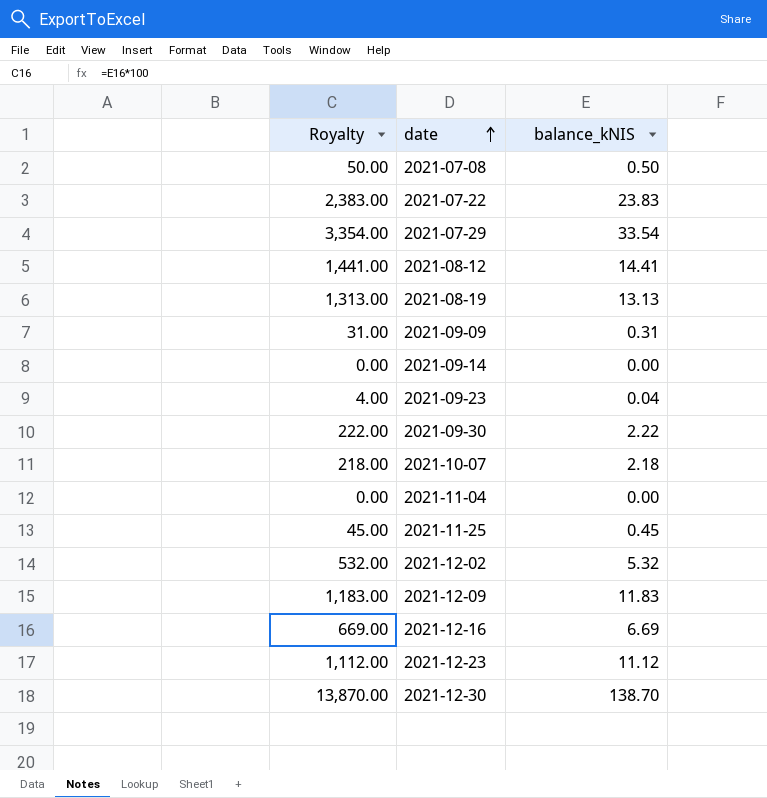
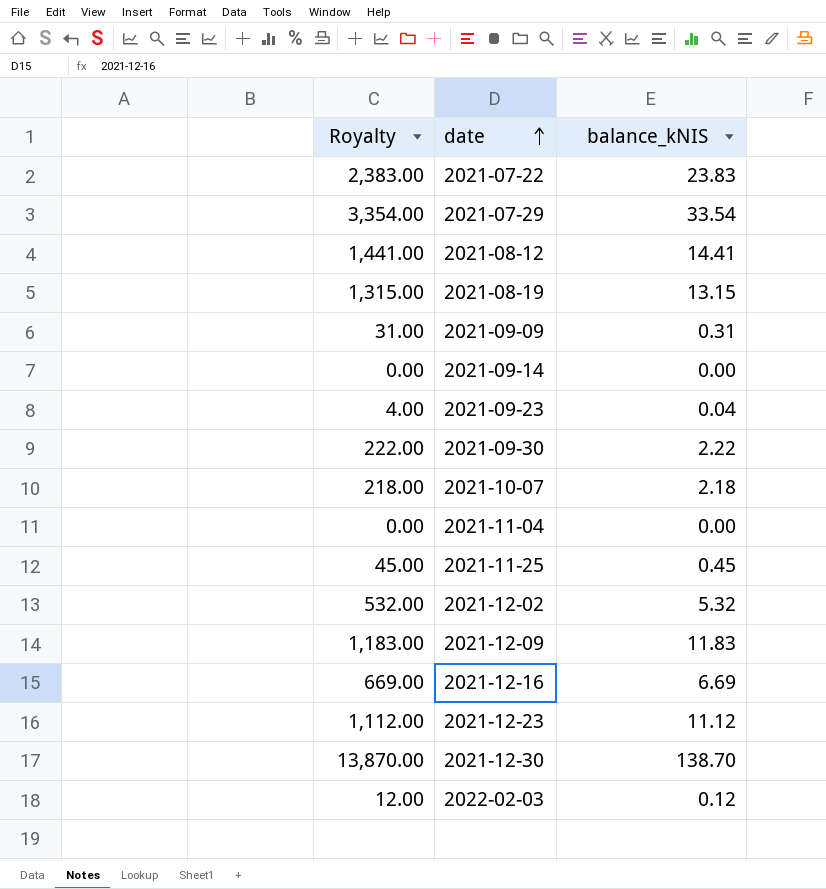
row 2021-07-08: 50.00 | 0.50 -> none
2021-08-19 | Royalty: 1,313.00 -> 1,315.00
2021-08-19 | balance_kNIS: 13.13 -> 13.15
row 2022-02-03: none -> 12.00 | 0.12

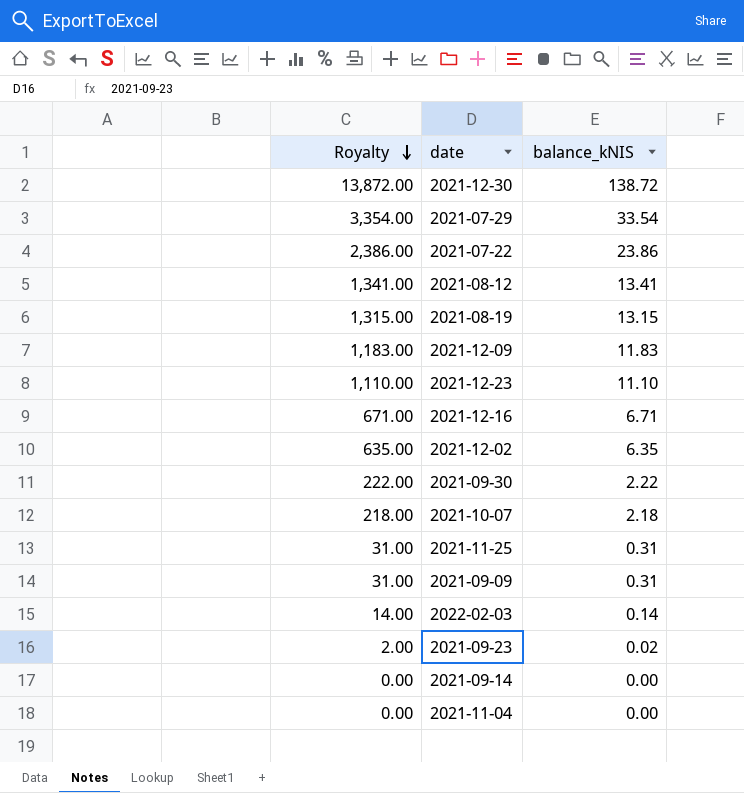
row order: date ascending -> Royalty descending
2021-12-30 | Royalty: 13,870.00 -> 13,872.00
2021-12-30 | balance_kNIS: 138.70 -> 138.72
2021-07-22 | Royalty: 2,383.00 -> 2,386.00
2021-07-22 | balance_kNIS: 23.83 -> 23.86
2021-08-12 | Royalty: 1,441.00 -> 1,341.00
2021-08-12 | balance_kNIS: 14.41 -> 13.41
2021-12-23 | Royalty: 1,112.00 -> 1,110.00
2021-12-23 | balance_kNIS: 11.12 -> 11.10
2021-12-16 | Royalty: 669.00 -> 671.00
2021-12-16 | balance_kNIS: 6.69 -> 6.71
2021-12-02 | Royalty: 532.00 -> 635.00
2021-12-02 | balance_kNIS: 5.32 -> 6.35
2021-11-25 | Royalty: 45.00 -> 31.00
2021-11-25 | balance_kNIS: 0.45 -> 0.31
2022-02-03 | Royalty: 12.00 -> 14.00
2022-02-03 | balance_kNIS: 0.12 -> 0.14
2021-09-23 | Royalty: 4.00 -> 2.00
2021-09-23 | balance_kNIS: 0.04 -> 0.02

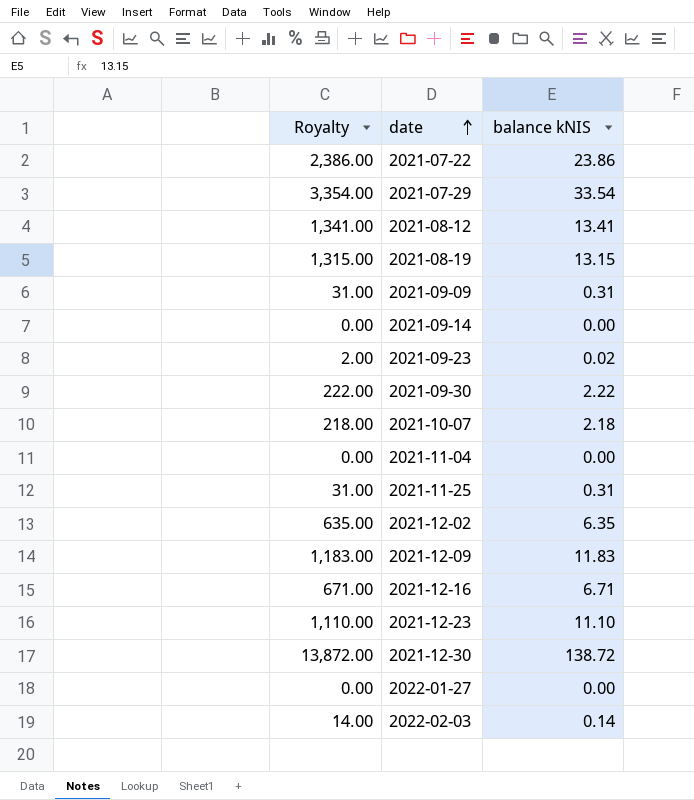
row order: Royalty descending -> date ascending
column name: balance_kNIS -> balance kNIS
row 2022-01-27: none -> 0.00 | 0.00

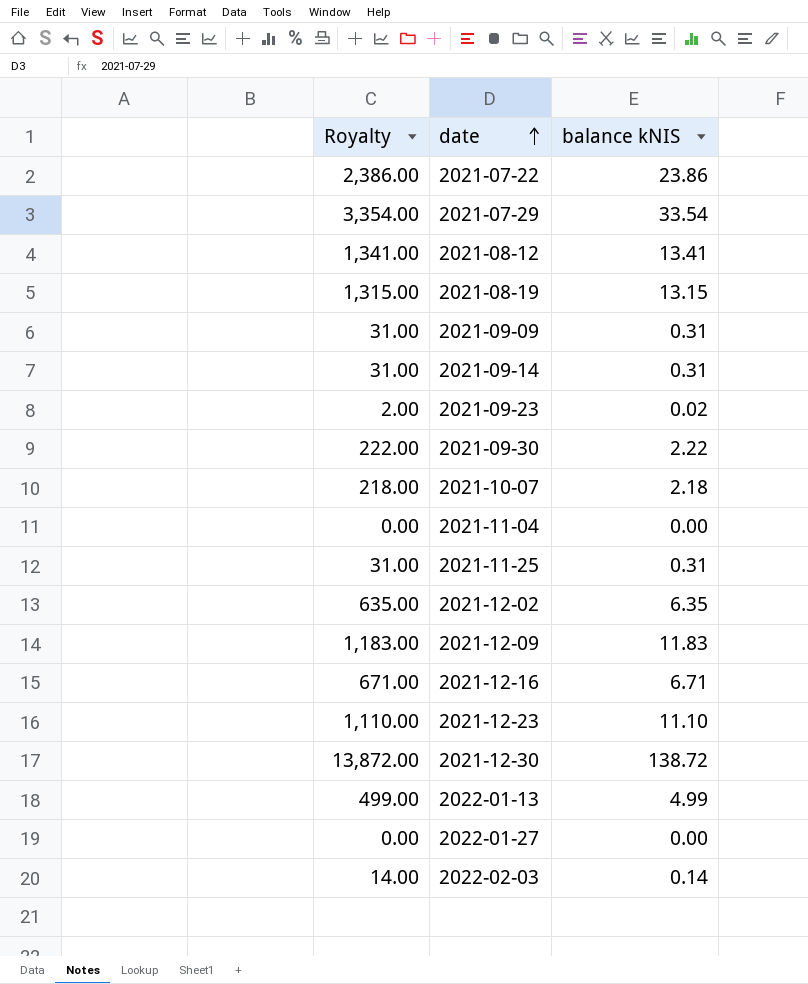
2021-09-14 | Royalty: 0.00 -> 31.00
2021-09-14 | balance kNIS: 0.00 -> 0.31
row 2022-01-13: none -> 499.00 | 4.99

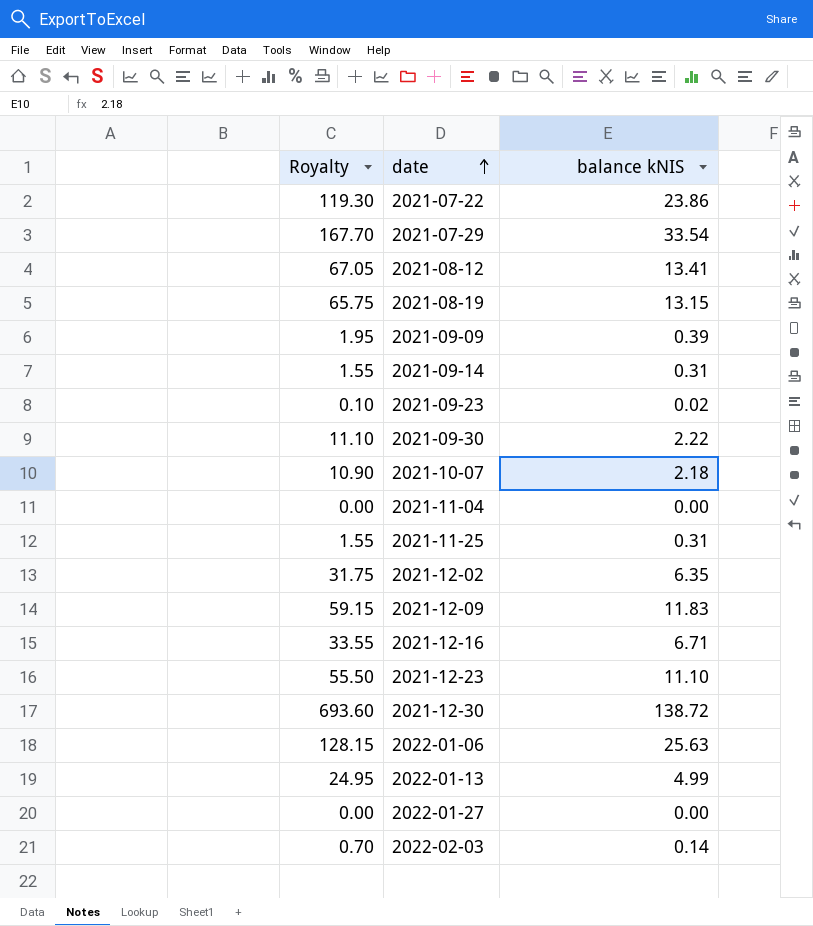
column Royalty | formula: [balance kNIS] * 100 -> [balance kNIS] * 5
2021-09-09 | balance kNIS: 0.31 -> 0.39
row 2022-01-06: none -> 128.15 | 25.63

